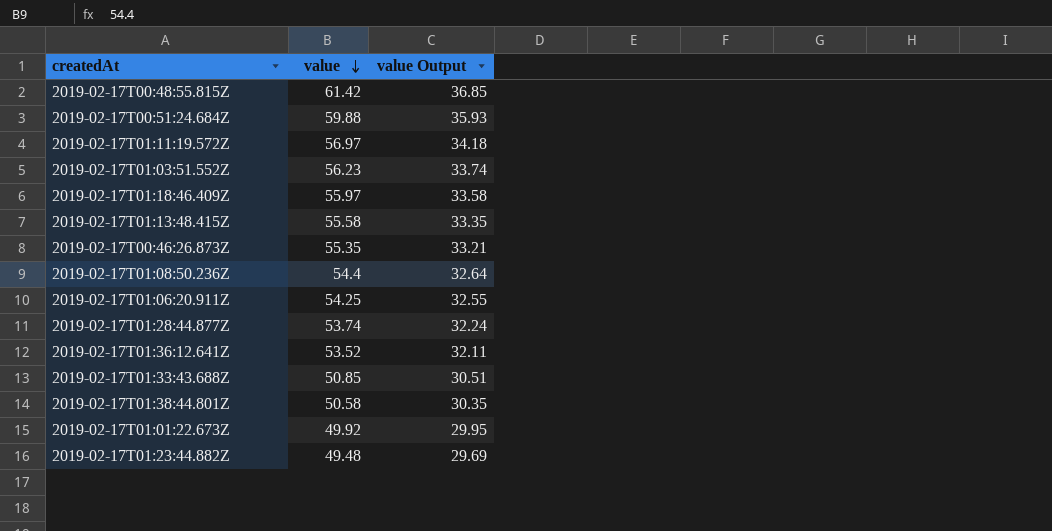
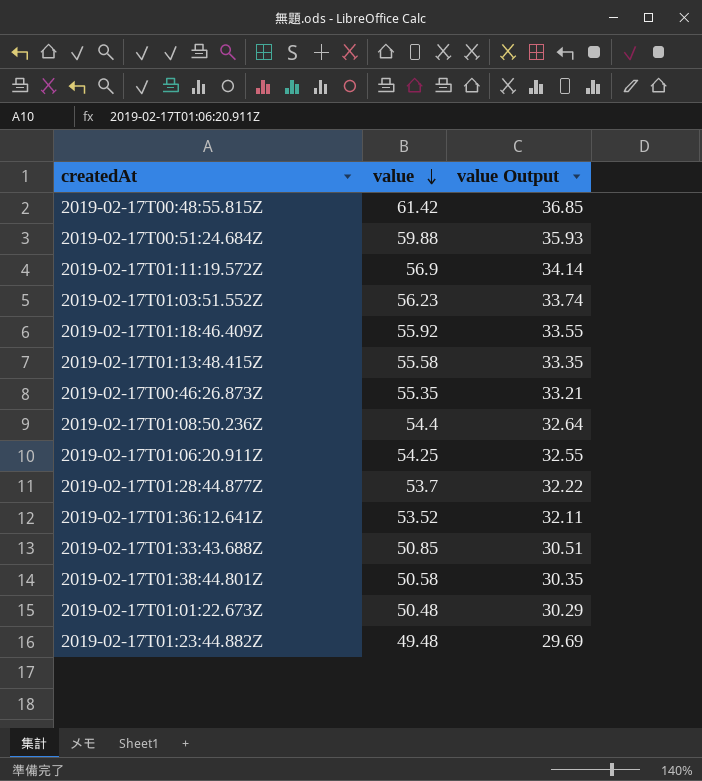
2019-02-17T01:11:19.572Z | value: 56.97 -> 56.9
2019-02-17T01:11:19.572Z | value Output: 34.18 -> 34.14
2019-02-17T01:18:46.409Z | value: 55.97 -> 55.92
2019-02-17T01:18:46.409Z | value Output: 33.58 -> 33.55
2019-02-17T01:28:44.877Z | value: 53.74 -> 53.7
2019-02-17T01:28:44.877Z | value Output: 32.24 -> 32.22
2019-02-17T01:01:22.673Z | value: 49.92 -> 50.48
2019-02-17T01:01:22.673Z | value Output: 29.95 -> 30.29

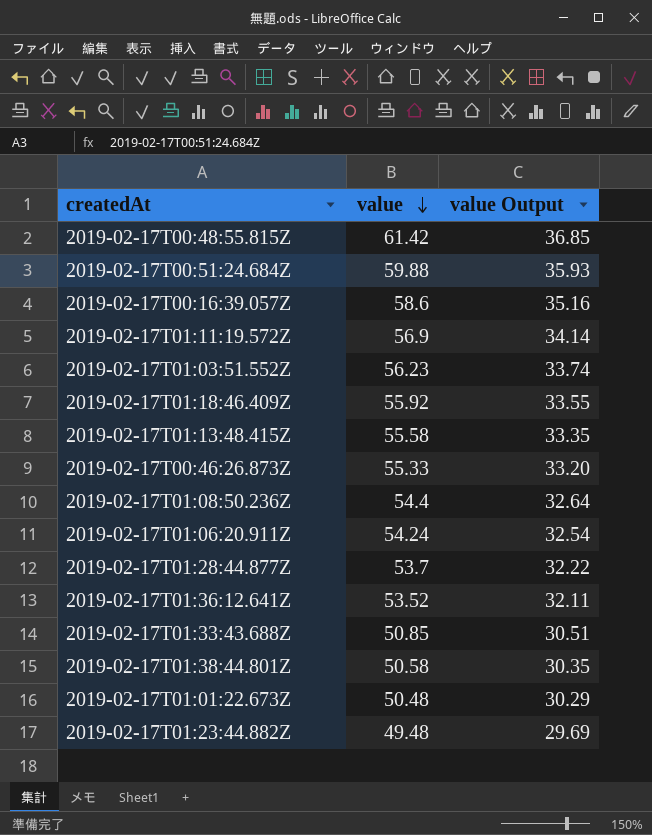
row 2019-02-17T00:16:39.057Z: none -> 58.6 | 35.16
2019-02-17T00:46:26.873Z | value: 55.35 -> 55.33
2019-02-17T00:46:26.873Z | value Output: 33.21 -> 33.20
2019-02-17T01:06:20.911Z | value: 54.25 -> 54.24
2019-02-17T01:06:20.911Z | value Output: 32.55 -> 32.54

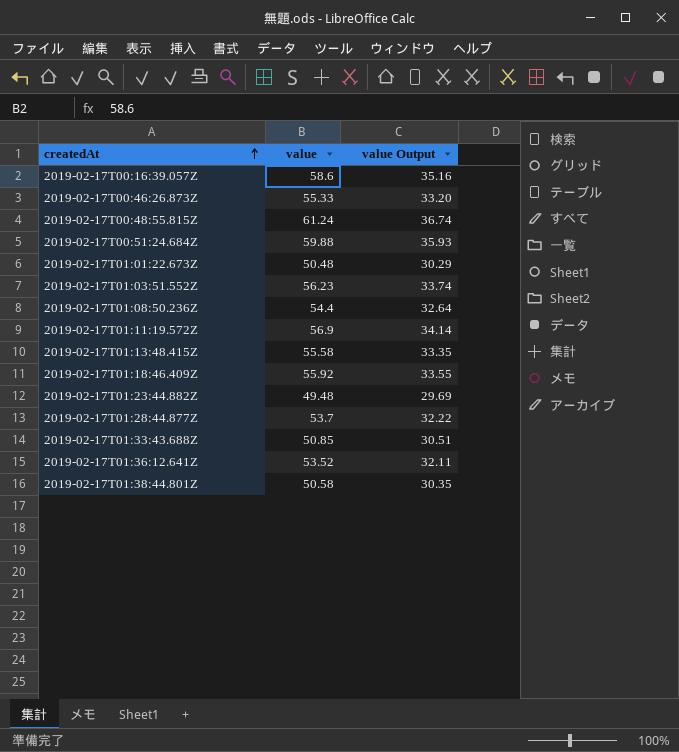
row order: value descending -> createdAt ascending
row 2019-02-17T01:06:20.911Z: 54.24 | 32.54 -> none
2019-02-17T00:48:55.815Z | value: 61.42 -> 61.24
2019-02-17T00:48:55.815Z | value Output: 36.85 -> 36.74

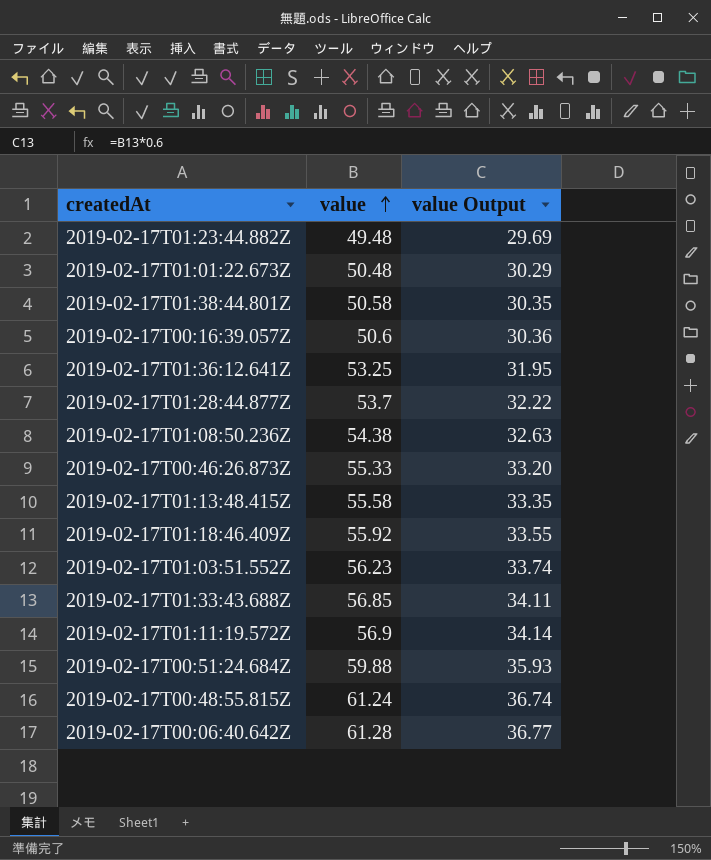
row order: createdAt ascending -> value ascending
2019-02-17T00:16:39.057Z | value: 58.6 -> 50.6
2019-02-17T00:16:39.057Z | value Output: 35.16 -> 30.36
2019-02-17T01:36:12.641Z | value: 53.52 -> 53.25
2019-02-17T01:36:12.641Z | value Output: 32.11 -> 31.95
2019-02-17T01:08:50.236Z | value: 54.4 -> 54.38
2019-02-17T01:08:50.236Z | value Output: 32.64 -> 32.63
2019-02-17T01:33:43.688Z | value: 50.85 -> 56.85
2019-02-17T01:33:43.688Z | value Output: 30.51 -> 34.11
row 2019-02-17T00:06:40.642Z: none -> 61.28 | 36.77

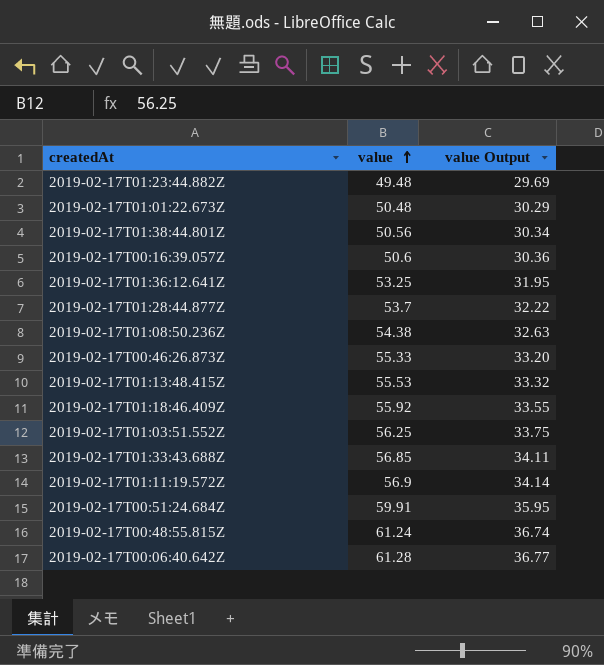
2019-02-17T01:38:44.801Z | value: 50.58 -> 50.56
2019-02-17T01:38:44.801Z | value Output: 30.35 -> 30.34
2019-02-17T01:13:48.415Z | value: 55.58 -> 55.53
2019-02-17T01:13:48.415Z | value Output: 33.35 -> 33.32
2019-02-17T01:03:51.552Z | value: 56.23 -> 56.25
2019-02-17T01:03:51.552Z | value Output: 33.74 -> 33.75
2019-02-17T00:51:24.684Z | value: 59.88 -> 59.91
2019-02-17T00:51:24.684Z | value Output: 35.93 -> 35.95

